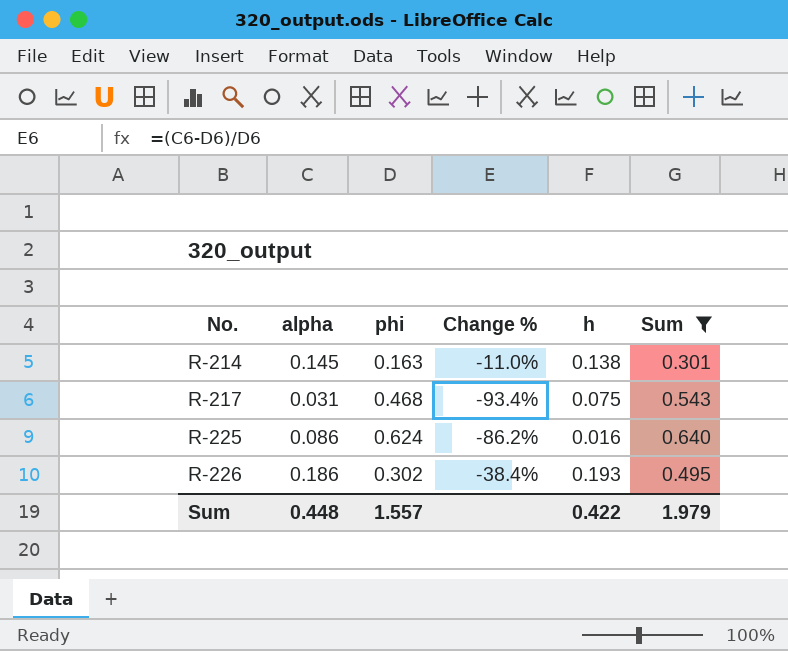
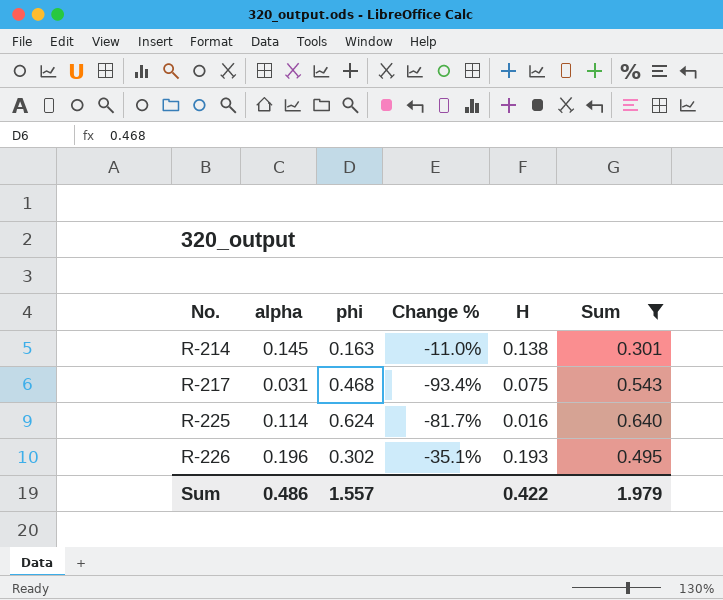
column name: h -> H
R-225 | alpha: 0.086 -> 0.114
R-225 | Change %: -86.2% -> -81.7%
R-226 | alpha: 0.186 -> 0.196
R-226 | Change %: -38.4% -> -35.1%
Sum | alpha: 0.448 -> 0.486

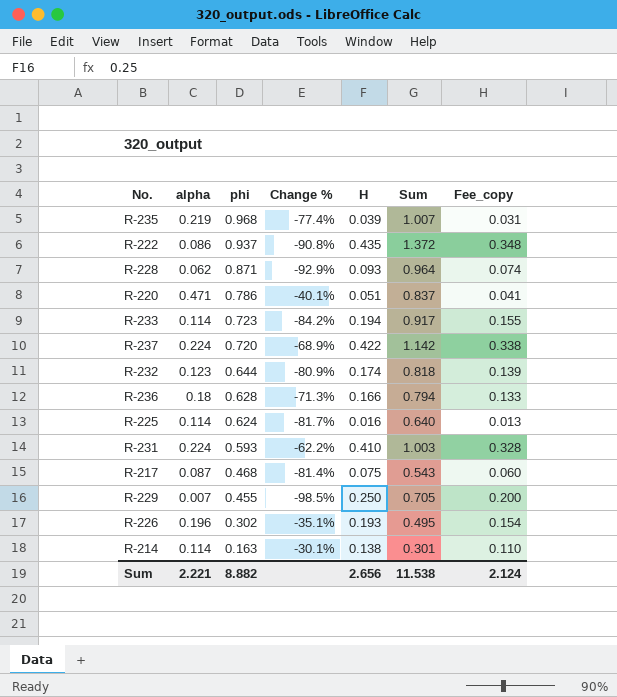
filter: Sum <= 0.640 -> none
row order: No. ascending -> phi descending
column Fee_copy | formula: none -> [H] * 0.8
R-217 | alpha: 0.031 -> 0.087
R-217 | Change %: -93.4% -> -81.4%
R-214 | alpha: 0.145 -> 0.114
R-214 | Change %: -11.0% -> -30.1%
Sum | alpha: 0.486 -> 2.221
Sum | phi: 1.557 -> 8.882
Sum | H: 0.422 -> 2.656
Sum | Sum: 1.979 -> 11.538

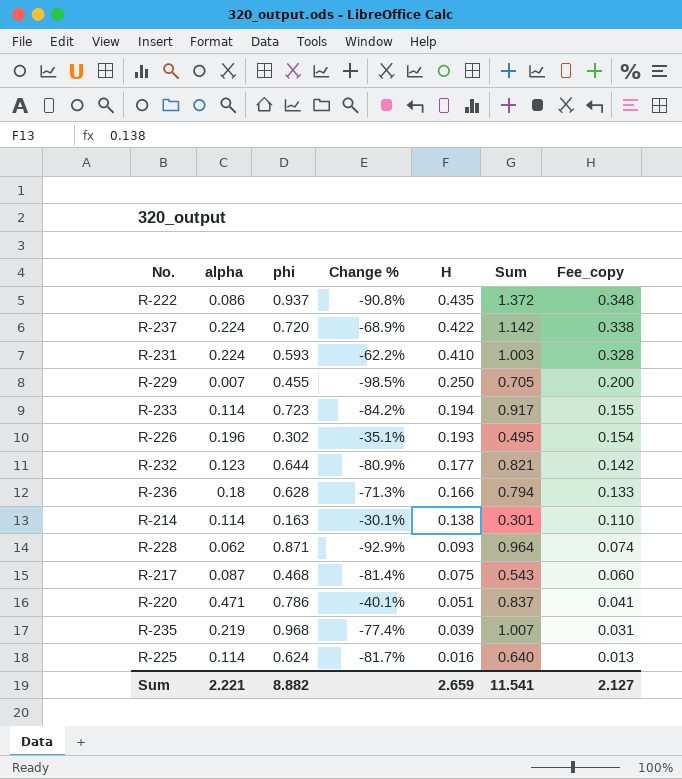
row order: phi descending -> H descending
R-232 | H: 0.174 -> 0.177
R-232 | Sum: 0.818 -> 0.821
R-232 | Fee_copy: 0.139 -> 0.142
Sum | H: 2.656 -> 2.659
Sum | Sum: 11.538 -> 11.541
Sum | Fee_copy: 2.124 -> 2.127

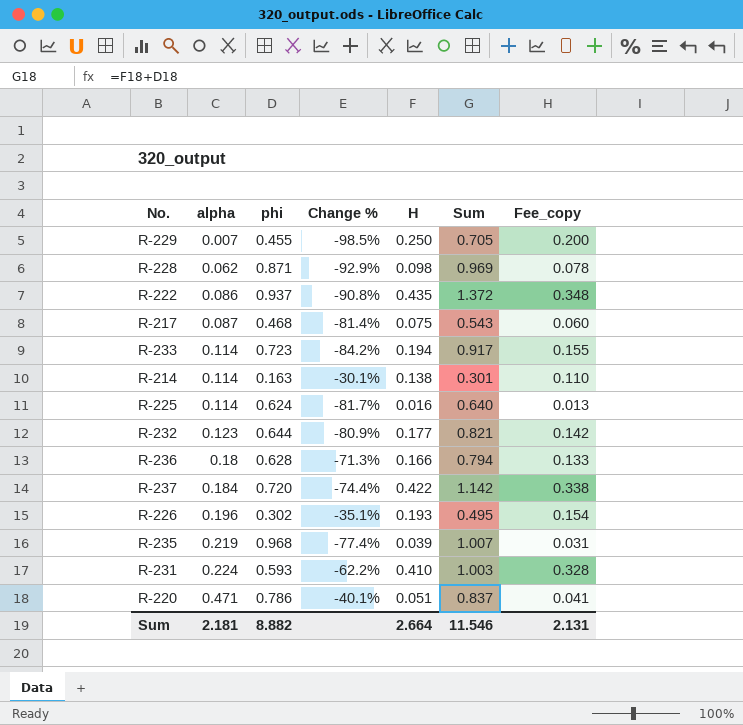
row order: H descending -> alpha ascending
R-228 | H: 0.093 -> 0.098
R-228 | Sum: 0.964 -> 0.969
R-228 | Fee_copy: 0.074 -> 0.078
R-237 | alpha: 0.224 -> 0.184
R-237 | Change %: -68.9% -> -74.4%
Sum | alpha: 2.221 -> 2.181
Sum | H: 2.659 -> 2.664
Sum | Sum: 11.541 -> 11.546
Sum | Fee_copy: 2.127 -> 2.131

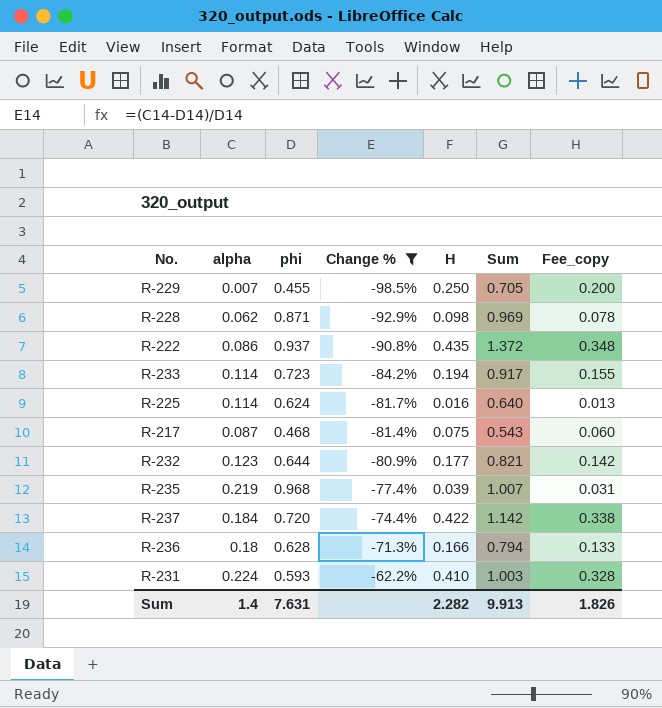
filter: none -> Change % <= -62.2%
row order: alpha ascending -> Change % ascending
Sum | alpha: 2.181 -> 1.4
Sum | phi: 8.882 -> 7.631
Sum | H: 2.664 -> 2.282
Sum | Sum: 11.546 -> 9.913
Sum | Fee_copy: 2.131 -> 1.826

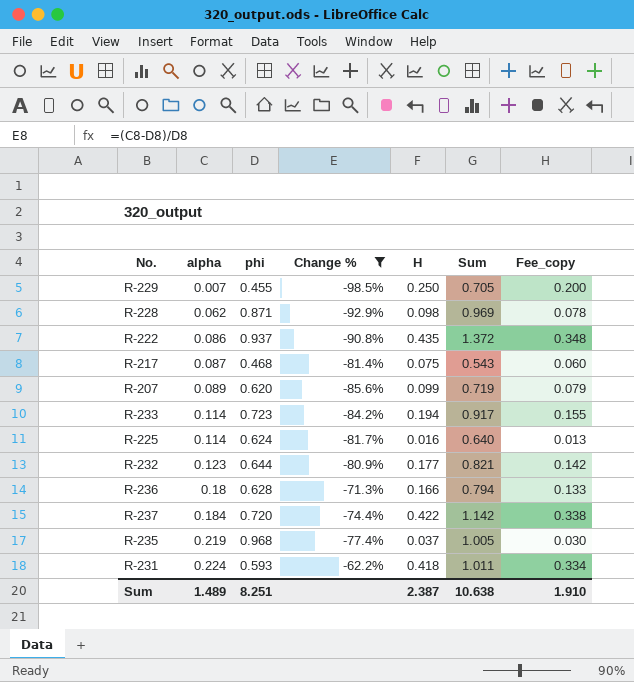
row order: Change % ascending -> alpha ascending
row R-207: none -> 0.089 | 0.620 | -85.6% | 0.099 | 0.719 | 0.079
R-235 | H: 0.039 -> 0.037
R-235 | Sum: 1.007 -> 1.005
R-235 | Fee_copy: 0.031 -> 0.030
R-231 | H: 0.410 -> 0.418
R-231 | Sum: 1.003 -> 1.011
R-231 | Fee_copy: 0.328 -> 0.334
Sum | alpha: 1.4 -> 1.489
Sum | phi: 7.631 -> 8.251
Sum | H: 2.282 -> 2.387
Sum | Sum: 9.913 -> 10.638
Sum | Fee_copy: 1.826 -> 1.910

